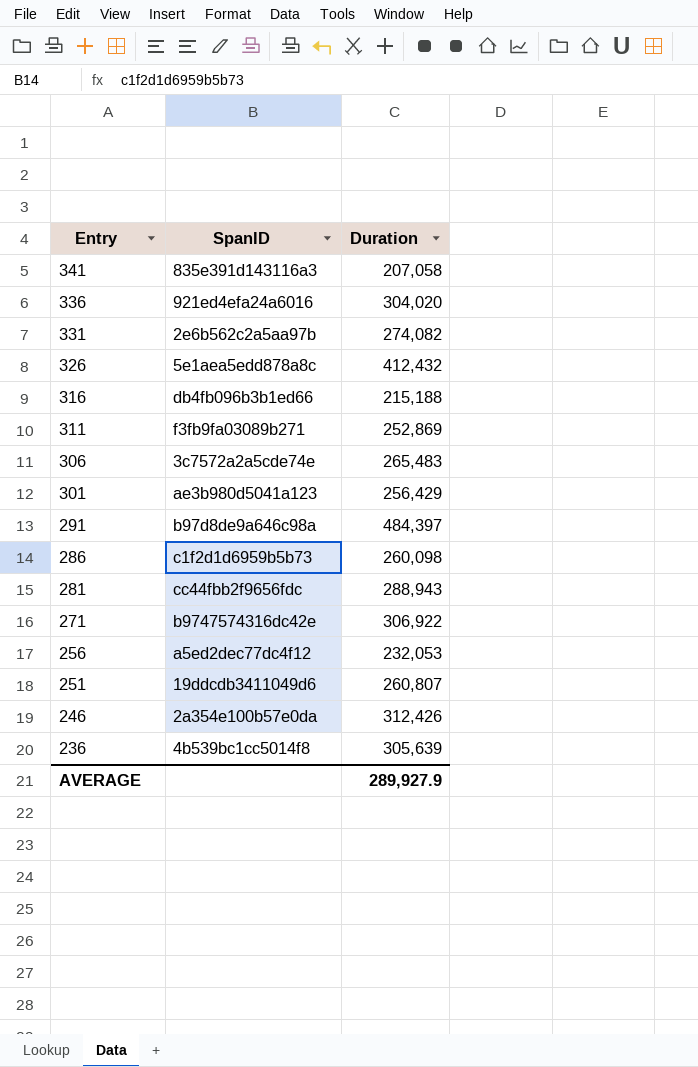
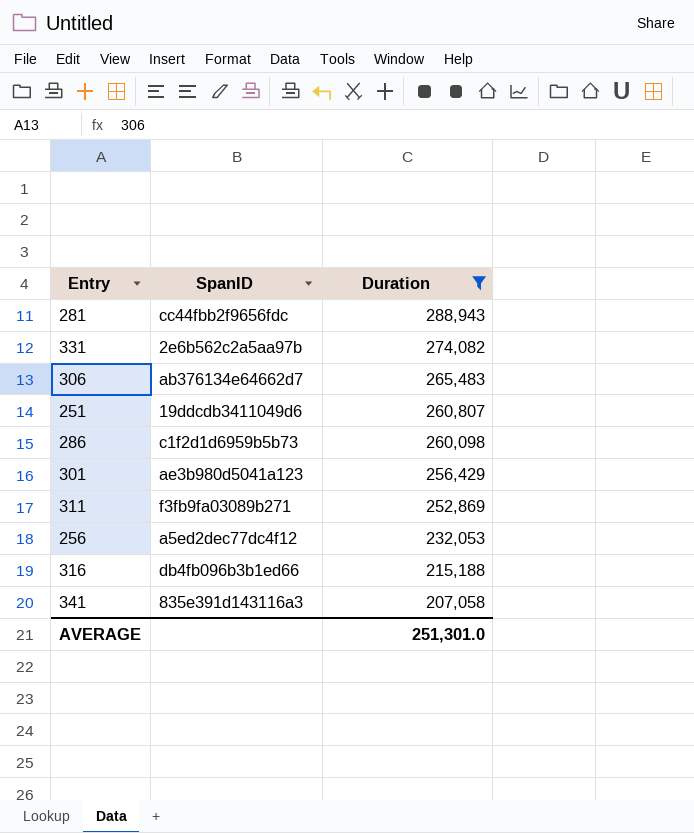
filter: none -> Duration <= 288,943
row order: Entry descending -> Duration descending
306 | SpanID: 3c7572a2a5cde74e -> ab376134e64662d7
AVERAGE | Duration: 289,927.9 -> 251,301.0

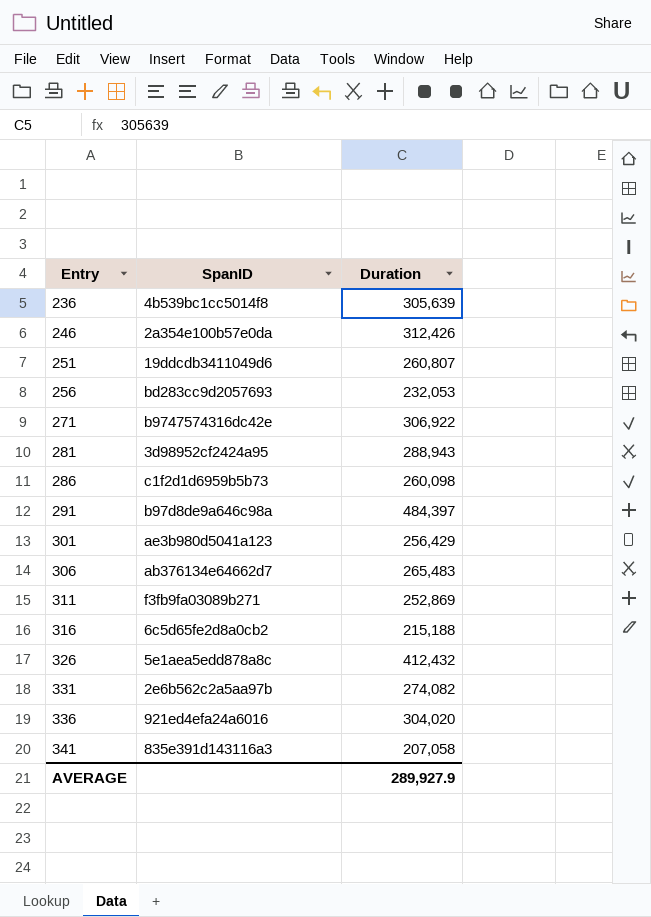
filter: Duration <= 288,943 -> none
row order: Duration descending -> Entry ascending
256 | SpanID: a5ed2dec77dc4f12 -> bd283cc9d2057693
281 | SpanID: cc44fbb2f9656fdc -> 3d98952cf2424a95
316 | SpanID: db4fb096b3b1ed66 -> 6c5d65fe2d8a0cb2
AVERAGE | Duration: 251,301.0 -> 289,927.9

